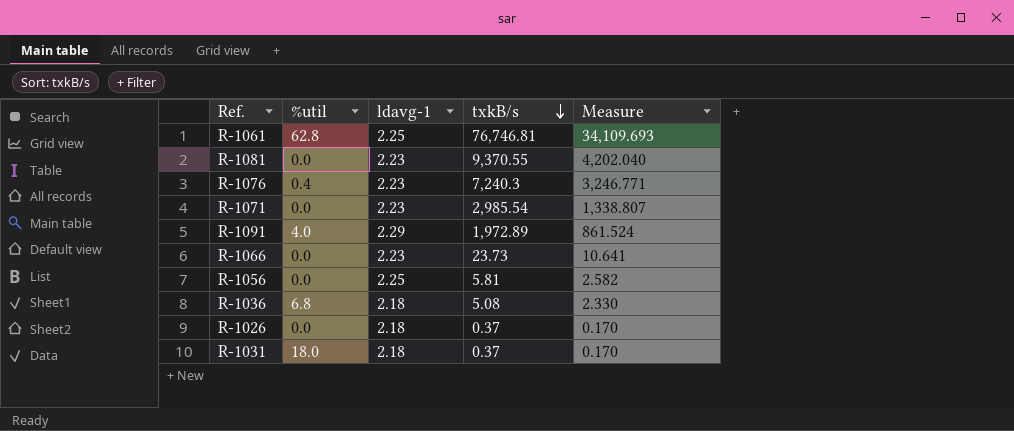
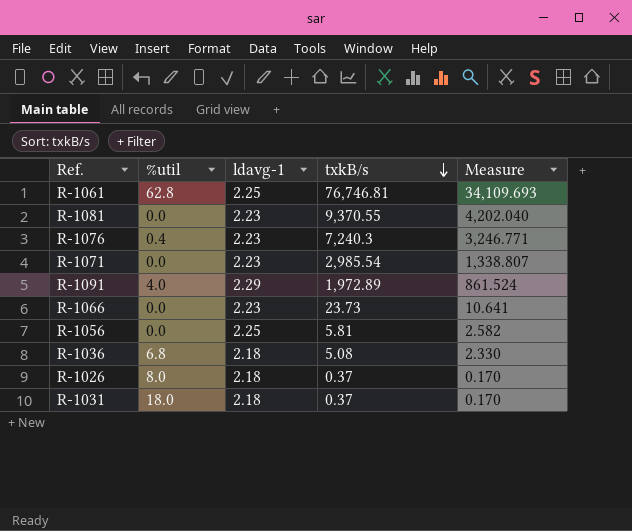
R-1026 | %util: 0.0 -> 8.0

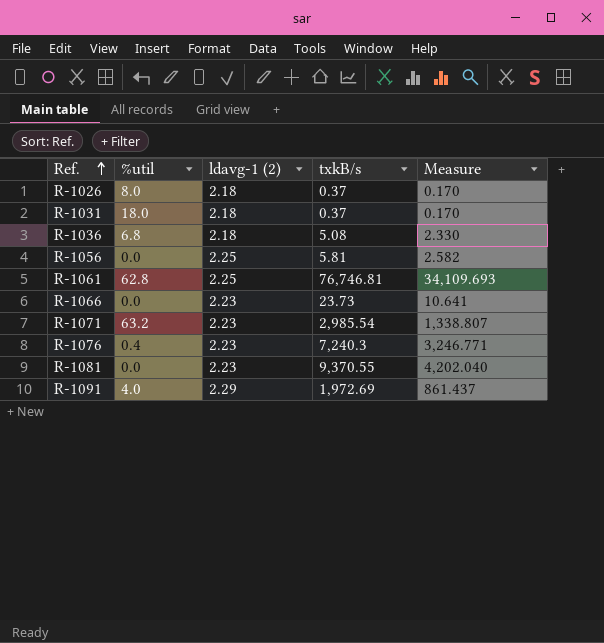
row order: txkB/s descending -> Ref. ascending
column name: ldavg-1 -> ldavg-1 (2)
R-1071 | %util: 0.0 -> 63.2
R-1091 | txkB/s: 1,972.89 -> 1,972.69
R-1091 | Measure: 861.524 -> 861.437

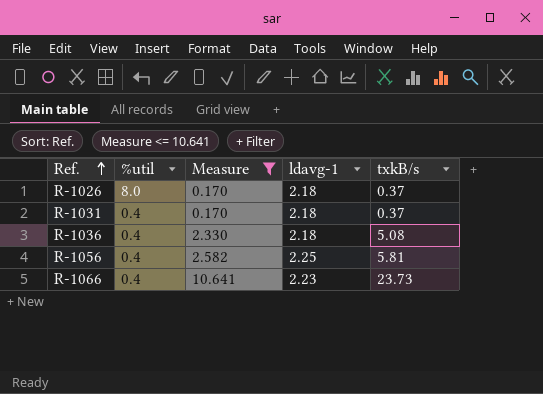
filter: none -> Measure <= 10.641
column Measure | position: 5 -> 3
column name: ldavg-1 (2) -> ldavg-1
R-1031 | %util: 18.0 -> 0.4
R-1036 | %util: 6.8 -> 0.4
R-1056 | %util: 0.0 -> 0.4
R-1066 | %util: 0.0 -> 0.4

